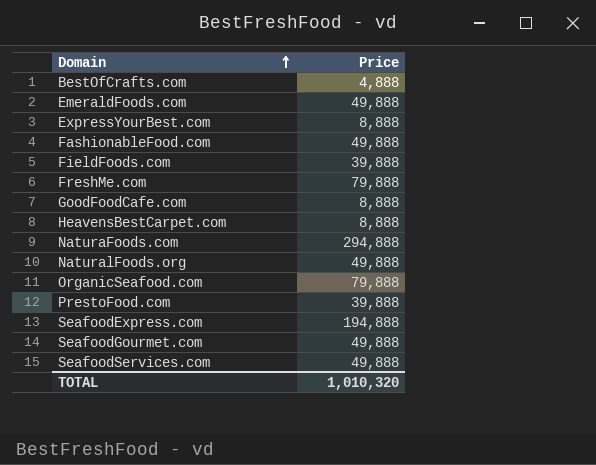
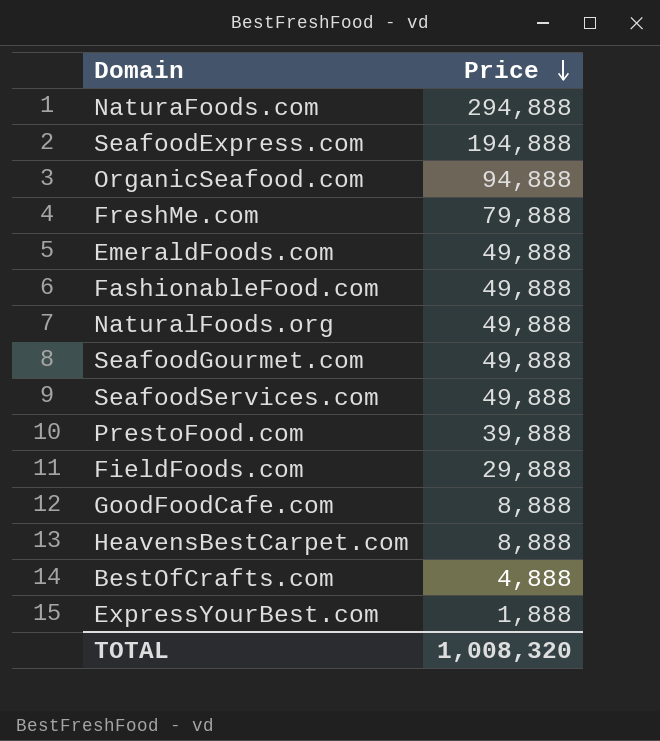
row order: Domain ascending -> Price descending
OrganicSeafood.com | Price: 79,888 -> 94,888
FieldFoods.com | Price: 39,888 -> 29,888
ExpressYourBest.com | Price: 8,888 -> 1,888
TOTAL | Price: 1,010,320 -> 1,008,320

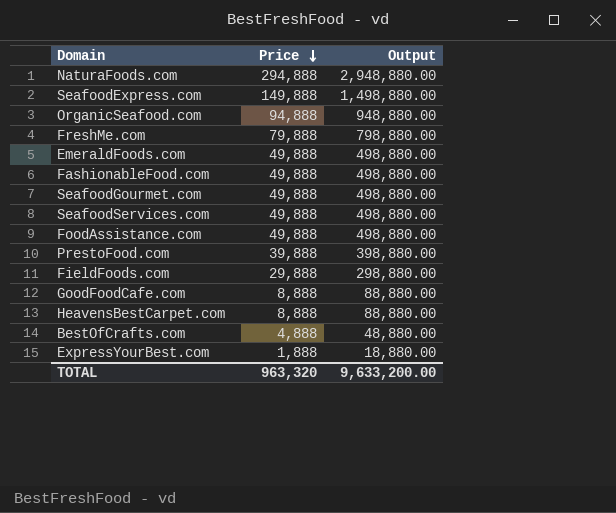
column Output | formula: none -> [Price] * 10
row NaturalFoods.org: 49,888 -> none
SeafoodExpress.com | Price: 194,888 -> 149,888
row FoodAssistance.com: none -> 49,888 | 498,880.00
TOTAL | Price: 1,008,320 -> 963,320

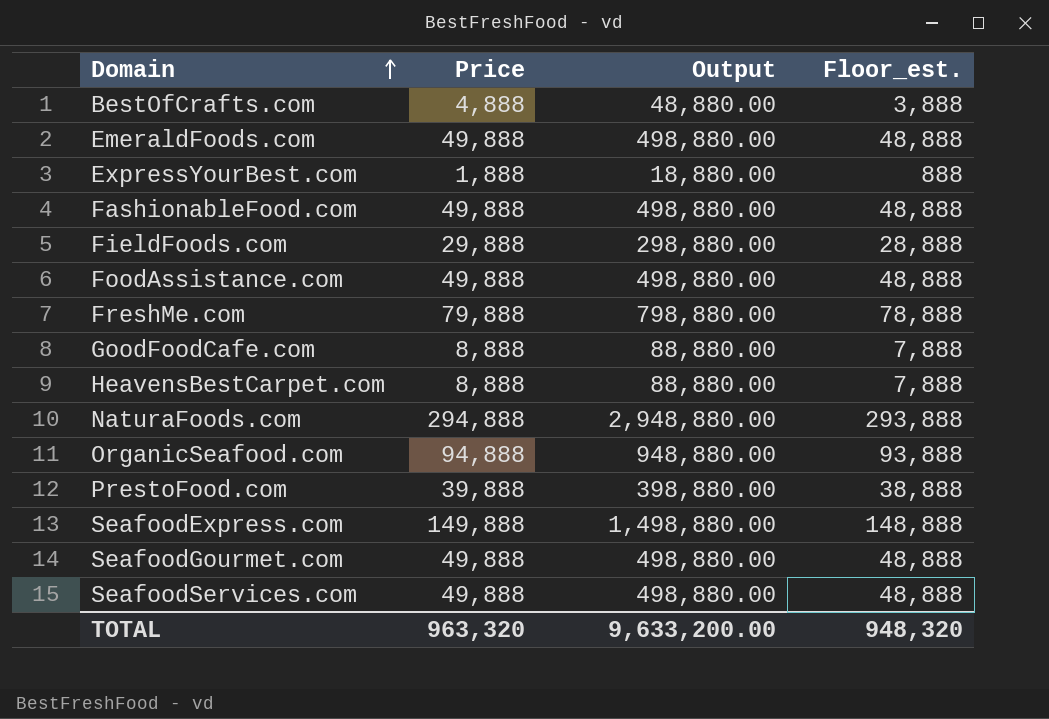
row order: Price descending -> Domain ascending
column Floor_est. | formula: none -> [Price] - 1000

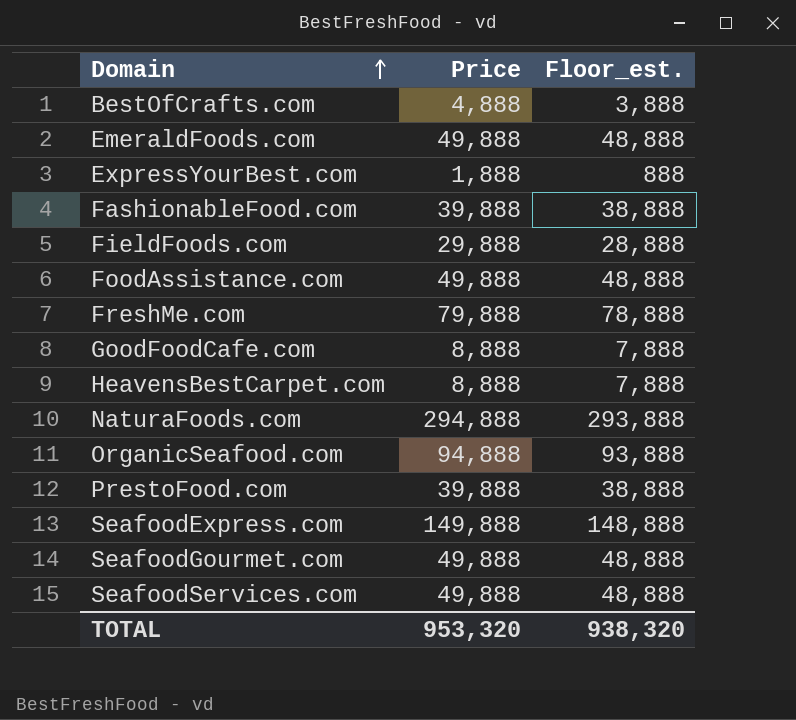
column Output | formula: [Price] * 10 -> none
FashionableFood.com | Price: 49,888 -> 39,888
FashionableFood.com | Floor_est.: 48,888 -> 38,888
TOTAL | Price: 963,320 -> 953,320
TOTAL | Floor_est.: 948,320 -> 938,320

